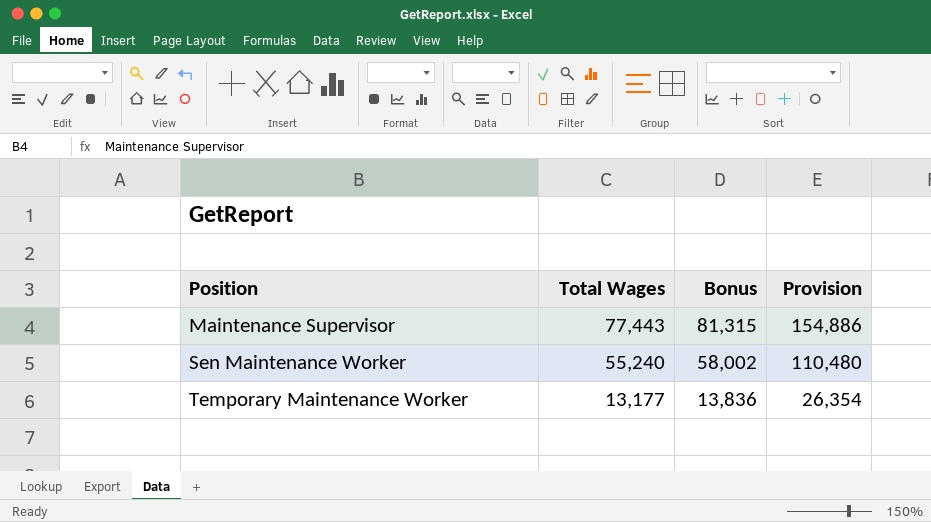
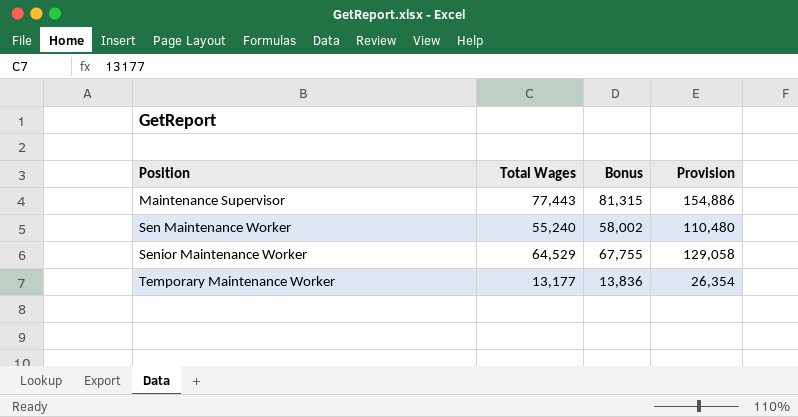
row Senior Maintenance Worker: none -> 64,529 | 67,755 | 129,058

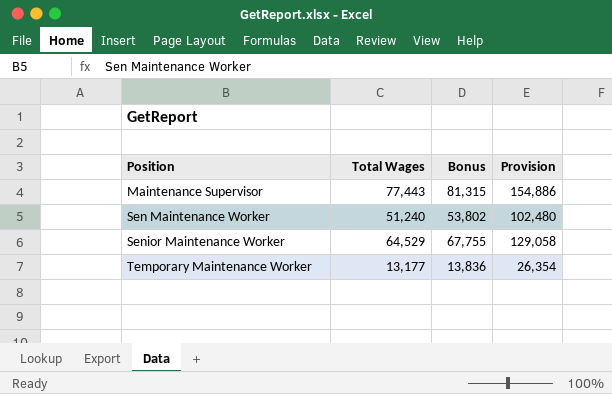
Sen Maintenance Worker | Total Wages: 55,240 -> 51,240
Sen Maintenance Worker | Bonus: 58,002 -> 53,802
Sen Maintenance Worker | Provision: 110,480 -> 102,480

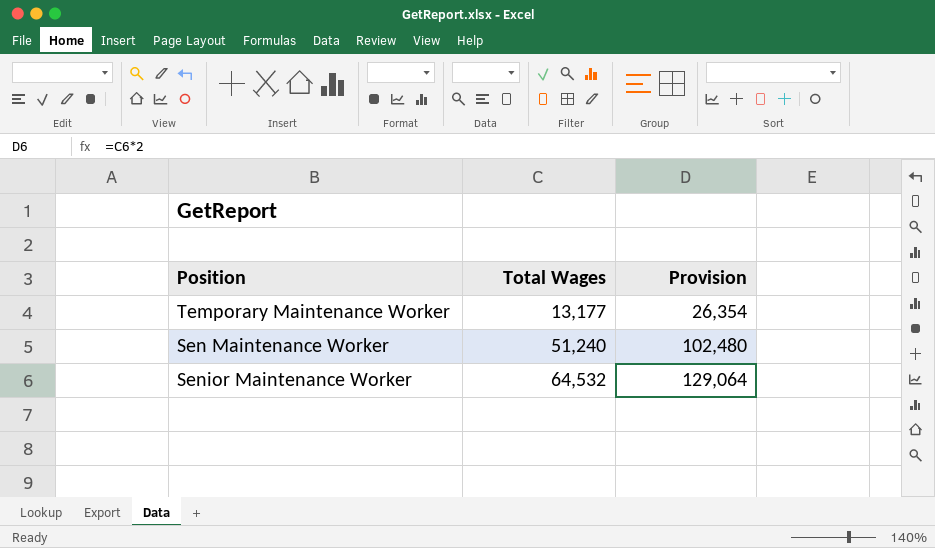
row order: Position ascending -> Total Wages ascending
column Bonus | formula: [Total Wages] * 1.05 -> none
row Maintenance Supervisor: 77,443 | 81,315 | 154,886 -> none
Senior Maintenance Worker | Total Wages: 64,529 -> 64,532
Senior Maintenance Worker | Provision: 129,058 -> 129,064

